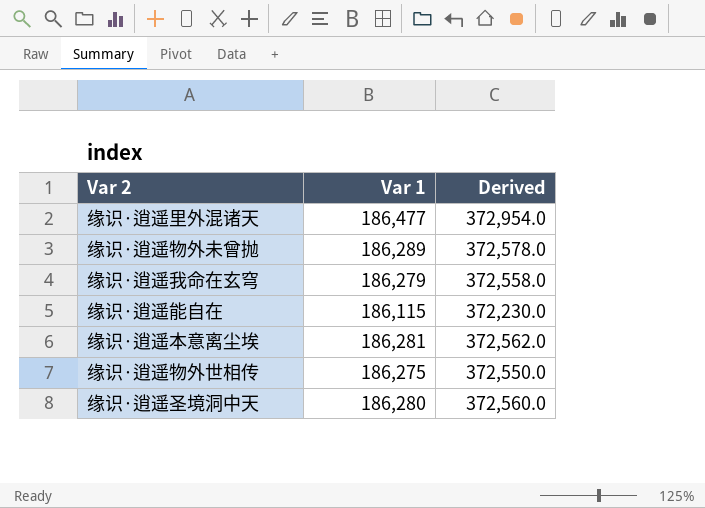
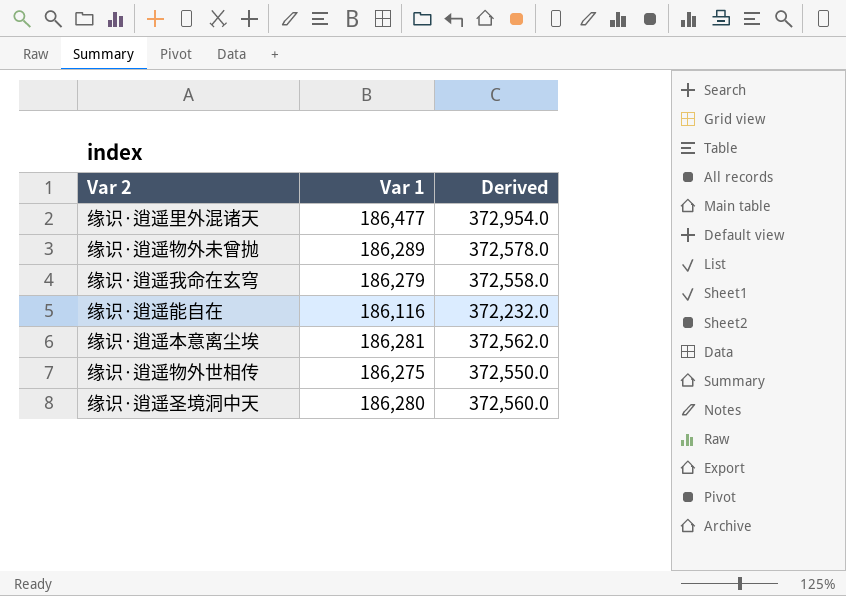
缘识·逍遥能自在 | Var 1: 186,115 -> 186,116
缘识·逍遥能自在 | Derived: 372,230.0 -> 372,232.0

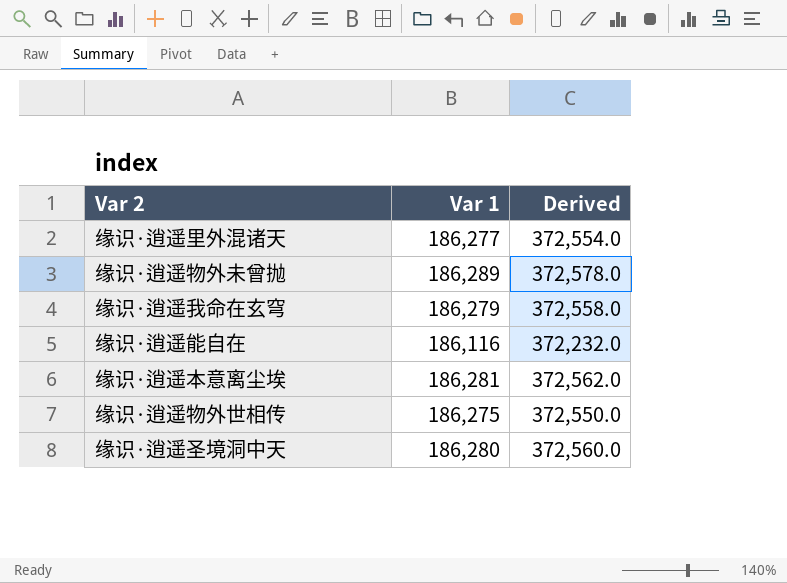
缘识·逍遥里外混诸天 | Var 1: 186,477 -> 186,277
缘识·逍遥里外混诸天 | Derived: 372,954.0 -> 372,554.0

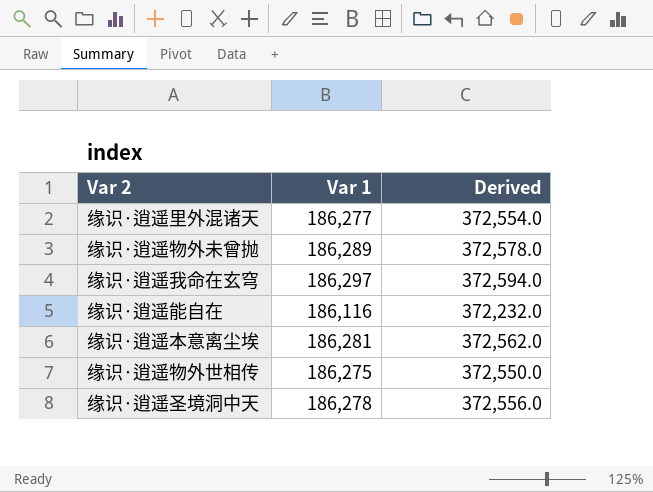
缘识·逍遥我命在玄穹 | Var 1: 186,279 -> 186,297
缘识·逍遥我命在玄穹 | Derived: 372,558.0 -> 372,594.0
缘识·逍遥圣境洞中天 | Var 1: 186,280 -> 186,278
缘识·逍遥圣境洞中天 | Derived: 372,560.0 -> 372,556.0

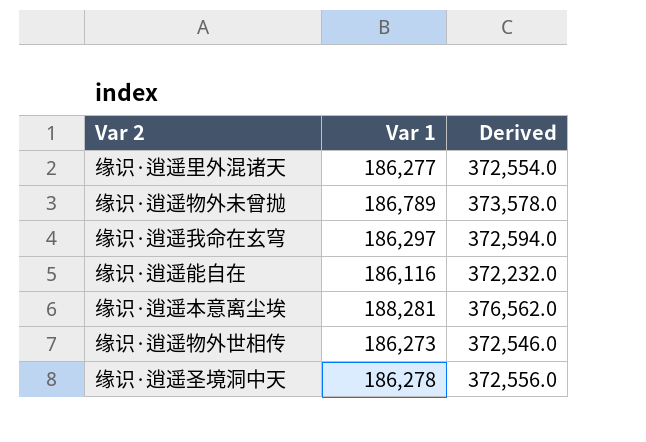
缘识·逍遥物外未曾抛 | Var 1: 186,289 -> 186,789
缘识·逍遥物外未曾抛 | Derived: 372,578.0 -> 373,578.0
缘识·逍遥本意离尘埃 | Var 1: 186,281 -> 188,281
缘识·逍遥本意离尘埃 | Derived: 372,562.0 -> 376,562.0
缘识·逍遥物外世相传 | Var 1: 186,275 -> 186,273
缘识·逍遥物外世相传 | Derived: 372,550.0 -> 372,546.0

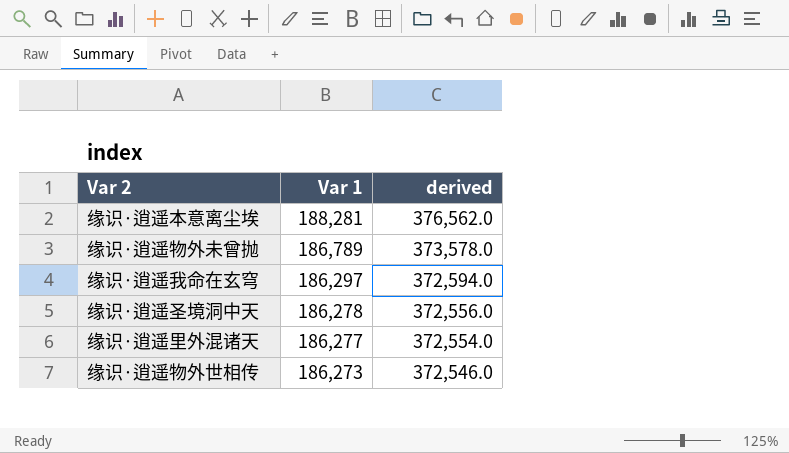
row order: none -> Var 1 descending
column name: Derived -> derived
row 缘识·逍遥能自在: 186,116 | 372,232.0 -> none

